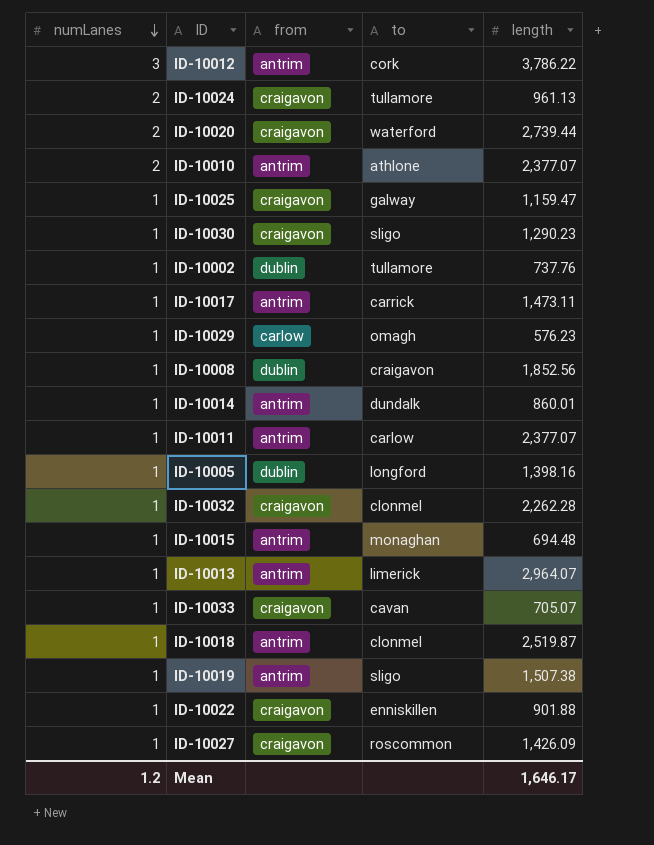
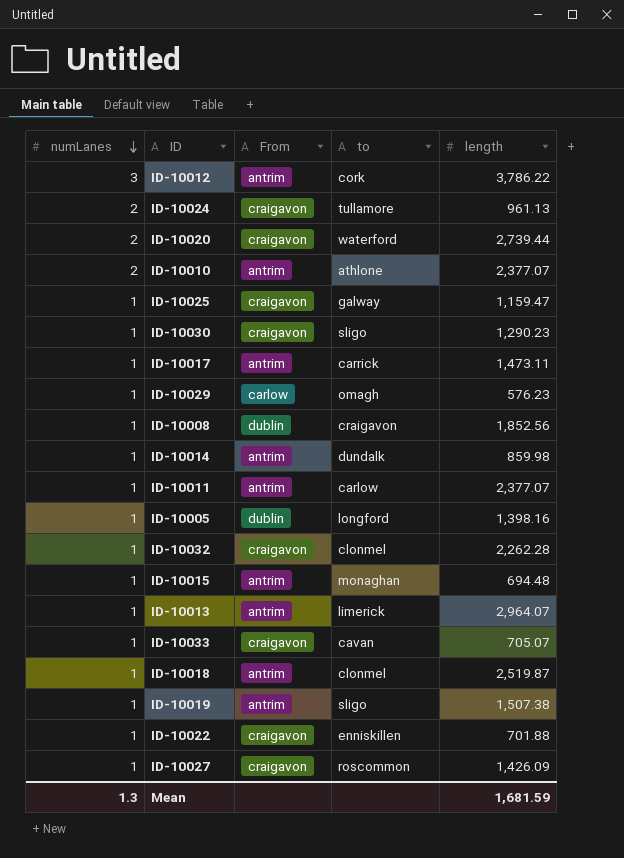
column name: from -> From
row ID-10002: 1 | dublin | tullamore | 737.76 -> none
ID-10014 | length: 860.01 -> 859.98
ID-10022 | length: 901.88 -> 701.88
Mean | numLanes: 1.2 -> 1.3
Mean | length: 1,646.17 -> 1,681.59

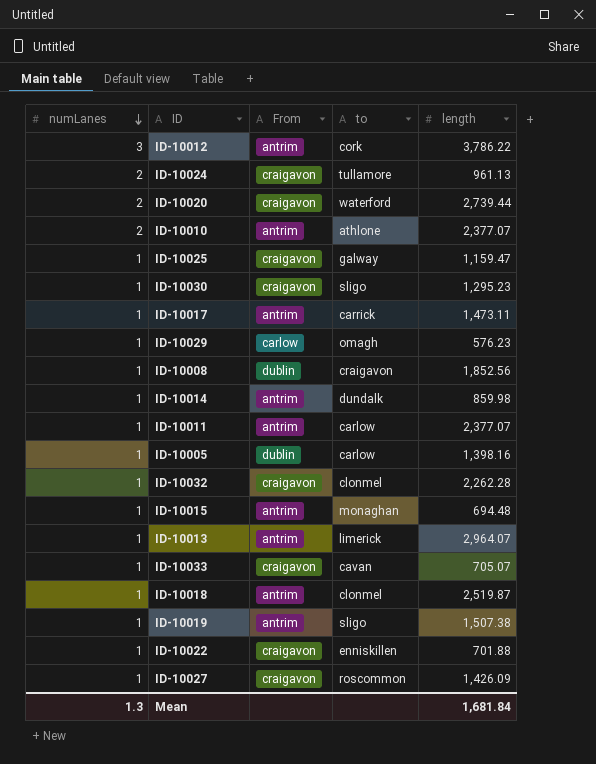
ID-10030 | length: 1,290.23 -> 1,295.23
ID-10005 | to: longford -> carlow
Mean | length: 1,681.59 -> 1,681.84

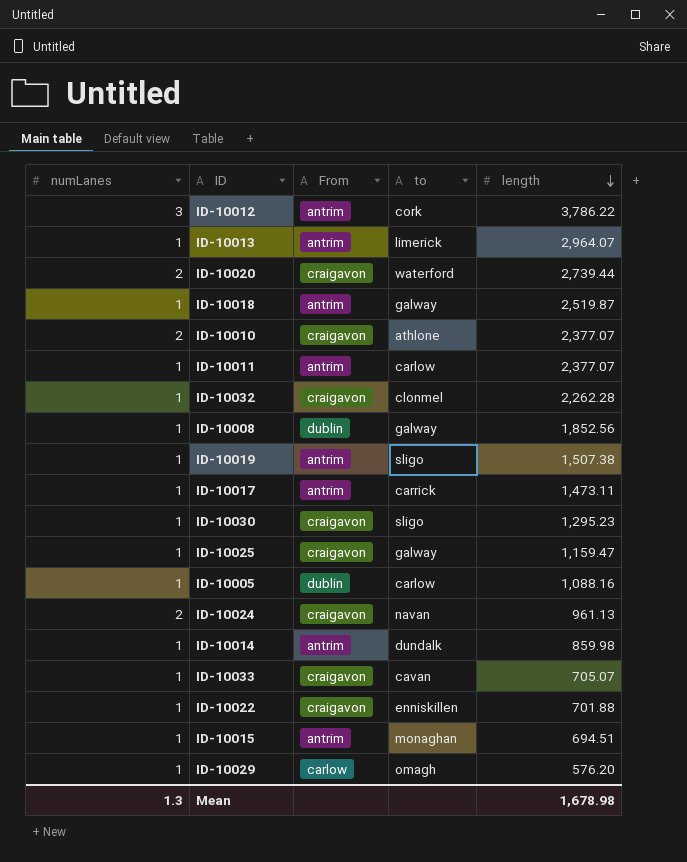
row order: numLanes descending -> length descending
row ID-10027: 1 | craigavon | roscommon | 1,426.09 -> none
ID-10018 | to: clonmel -> galway
ID-10010 | From: antrim -> craigavon
ID-10008 | to: craigavon -> galway
ID-10005 | length: 1,398.16 -> 1,088.16
ID-10024 | to: tullamore -> navan
ID-10015 | length: 694.48 -> 694.51
ID-10029 | length: 576.23 -> 576.20
Mean | length: 1,681.84 -> 1,678.98

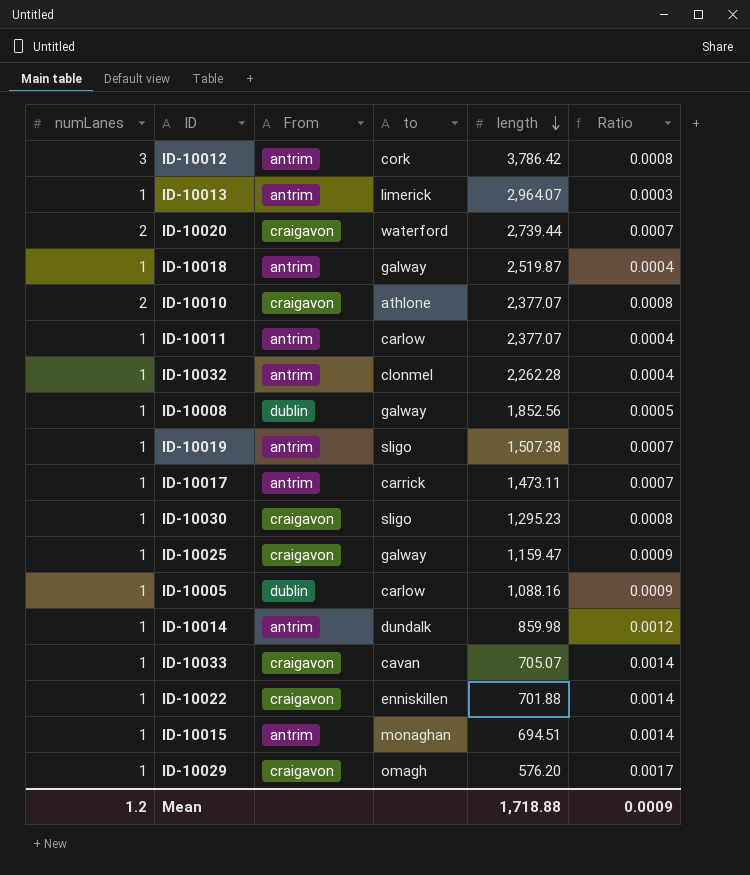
column Ratio | formula: none -> [numLanes] / [length]
row ID-10024: 2 | craigavon | navan | 961.13 -> none
ID-10012 | length: 3,786.22 -> 3,786.42
ID-10032 | From: craigavon -> antrim
ID-10029 | From: carlow -> craigavon
Mean | numLanes: 1.3 -> 1.2
Mean | length: 1,678.98 -> 1,718.88

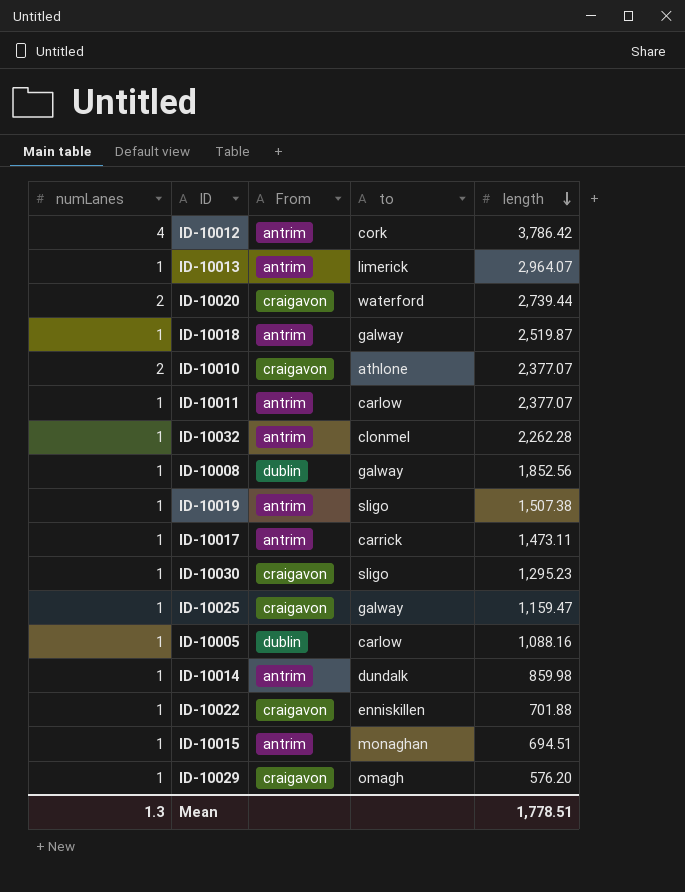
column Ratio | formula: [numLanes] / [length] -> none
row ID-10033: 1 | craigavon | cavan | 705.07 | 0.0014 -> none
ID-10012 | numLanes: 3 -> 4
Mean | numLanes: 1.2 -> 1.3
Mean | length: 1,718.88 -> 1,778.51

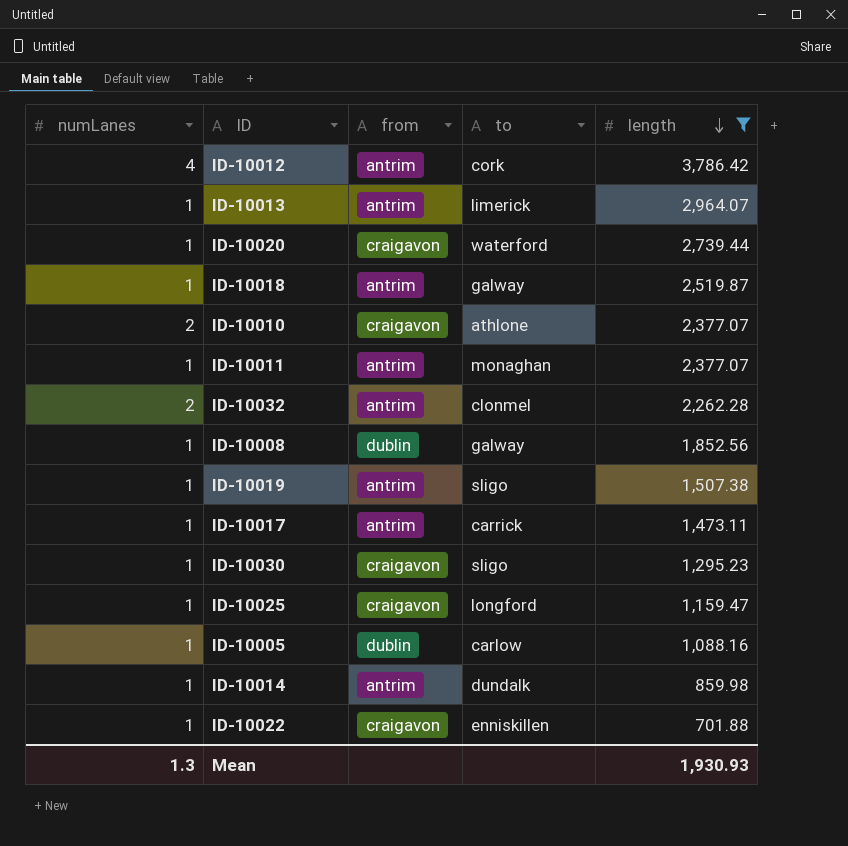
filter: none -> length >= 701.88
column name: From -> from
ID-10020 | numLanes: 2 -> 1
ID-10011 | to: carlow -> monaghan
ID-10032 | numLanes: 1 -> 2
ID-10025 | to: galway -> longford
Mean | length: 1,778.51 -> 1,930.93

